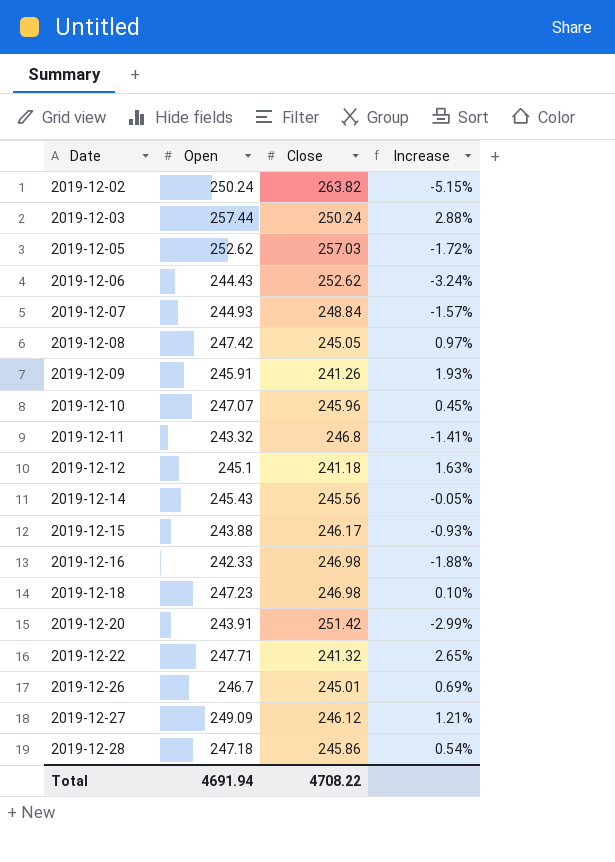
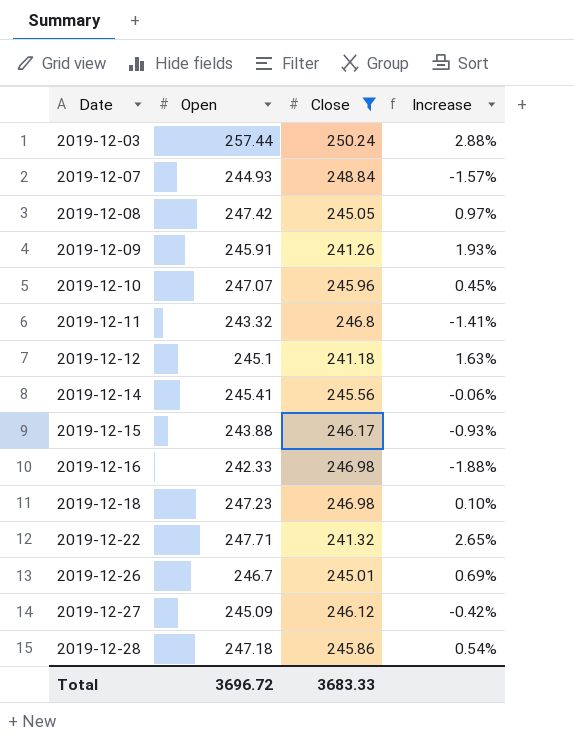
filter: none -> Close <= 250.24
2019-12-14 | Open: 245.43 -> 245.41
2019-12-14 | Increase: -0.05% -> -0.06%
2019-12-27 | Open: 249.09 -> 245.09
2019-12-27 | Increase: 1.21% -> -0.42%
Total | Open: 4691.94 -> 3696.72
Total | Close: 4708.22 -> 3683.33

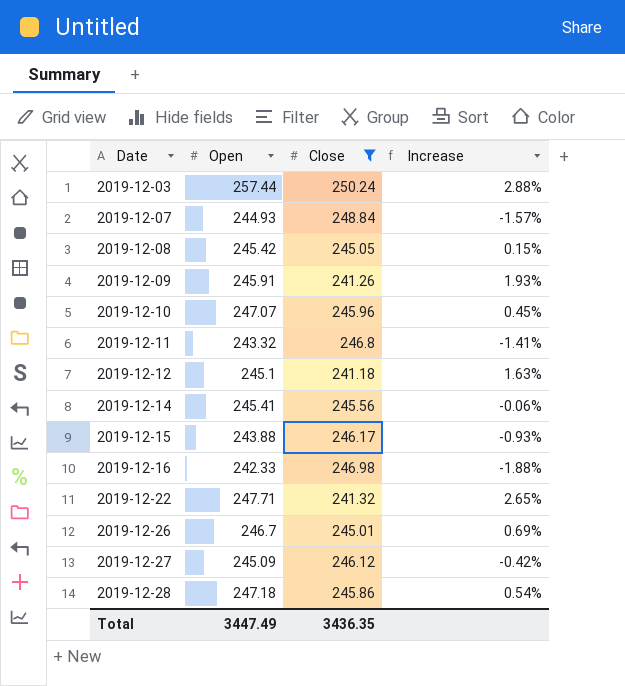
row 2019-12-18: 247.23 | 246.98 | 0.10% -> none
2019-12-08 | Open: 247.42 -> 245.42
2019-12-08 | Increase: 0.97% -> 0.15%
Total | Open: 3696.72 -> 3447.49
Total | Close: 3683.33 -> 3436.35

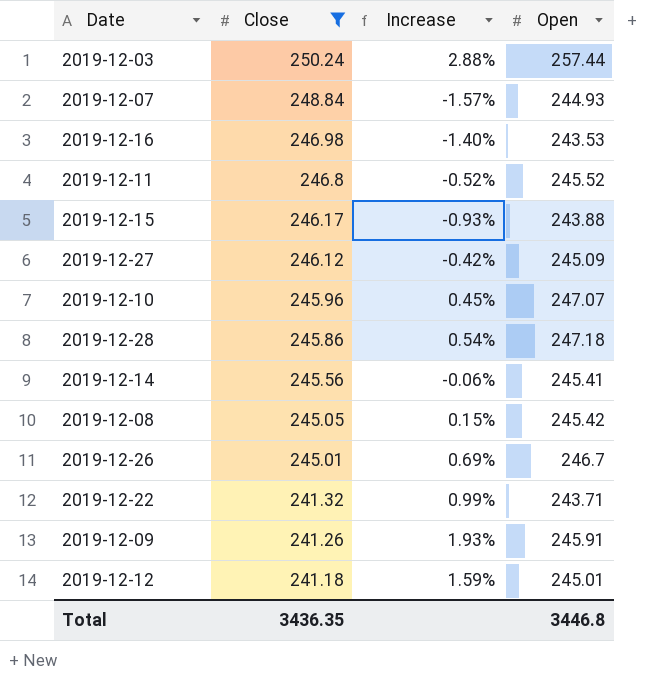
row order: Date ascending -> Close descending
column Open | position: 2 -> 4
2019-12-16 | Increase: -1.88% -> -1.40%
2019-12-16 | Open: 242.33 -> 243.53
2019-12-11 | Increase: -1.41% -> -0.52%
2019-12-11 | Open: 243.32 -> 245.52
2019-12-22 | Increase: 2.65% -> 0.99%
2019-12-22 | Open: 247.71 -> 243.71
2019-12-12 | Increase: 1.63% -> 1.59%
2019-12-12 | Open: 245.1 -> 245.01
Total | Open: 3447.49 -> 3446.8

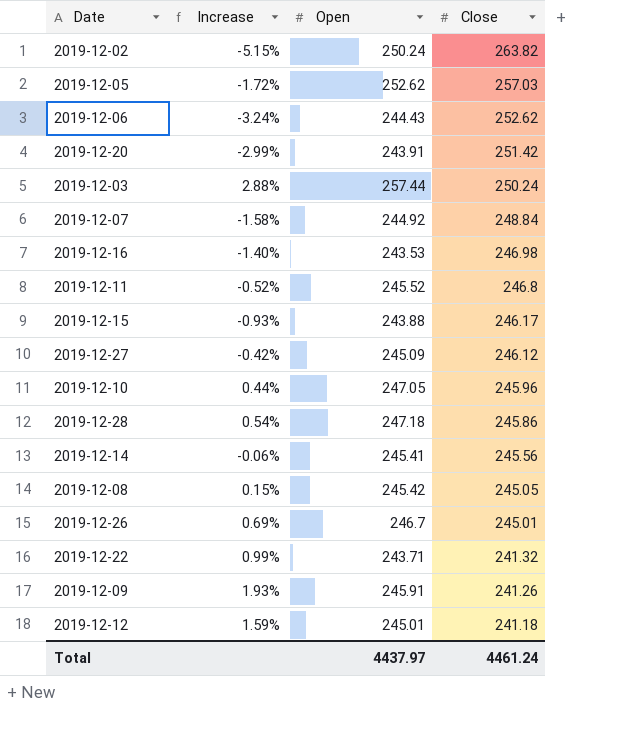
filter: Close <= 250.24 -> none
column Close | position: 2 -> 4
2019-12-07 | Increase: -1.57% -> -1.58%
2019-12-07 | Open: 244.93 -> 244.92
2019-12-10 | Increase: 0.45% -> 0.44%
2019-12-10 | Open: 247.07 -> 247.05
Total | Open: 3446.8 -> 4437.97
Total | Close: 3436.35 -> 4461.24

